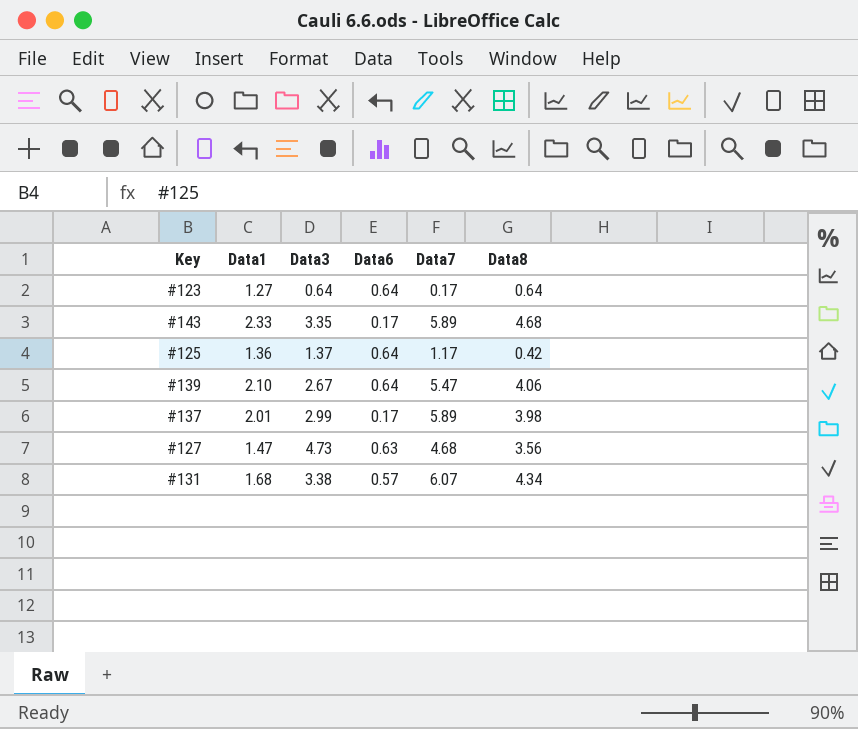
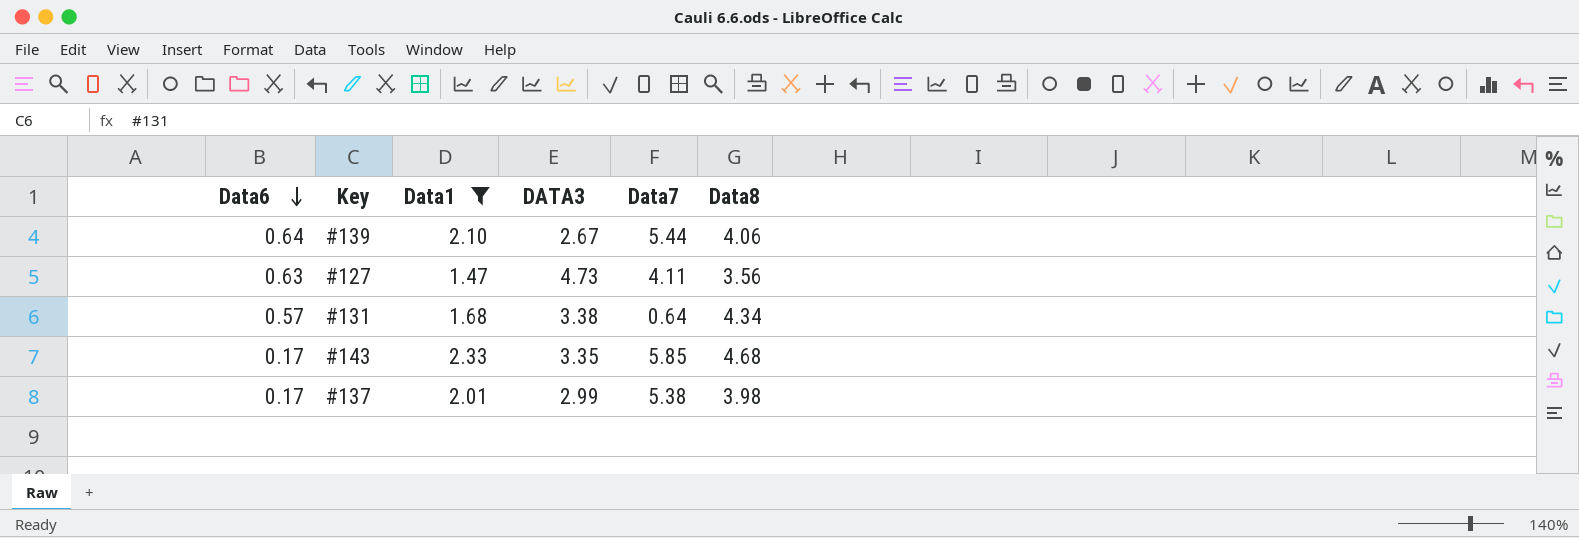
filter: none -> Data1 >= 1.47
row order: none -> Data6 descending
column Data6 | position: 4 -> 1
column name: Data3 -> DATA3
#139 | Data7: 5.47 -> 5.44
#127 | Data7: 4.68 -> 4.11
#131 | Data7: 6.07 -> 0.64
#143 | Data7: 5.89 -> 5.85
#137 | Data7: 5.89 -> 5.38

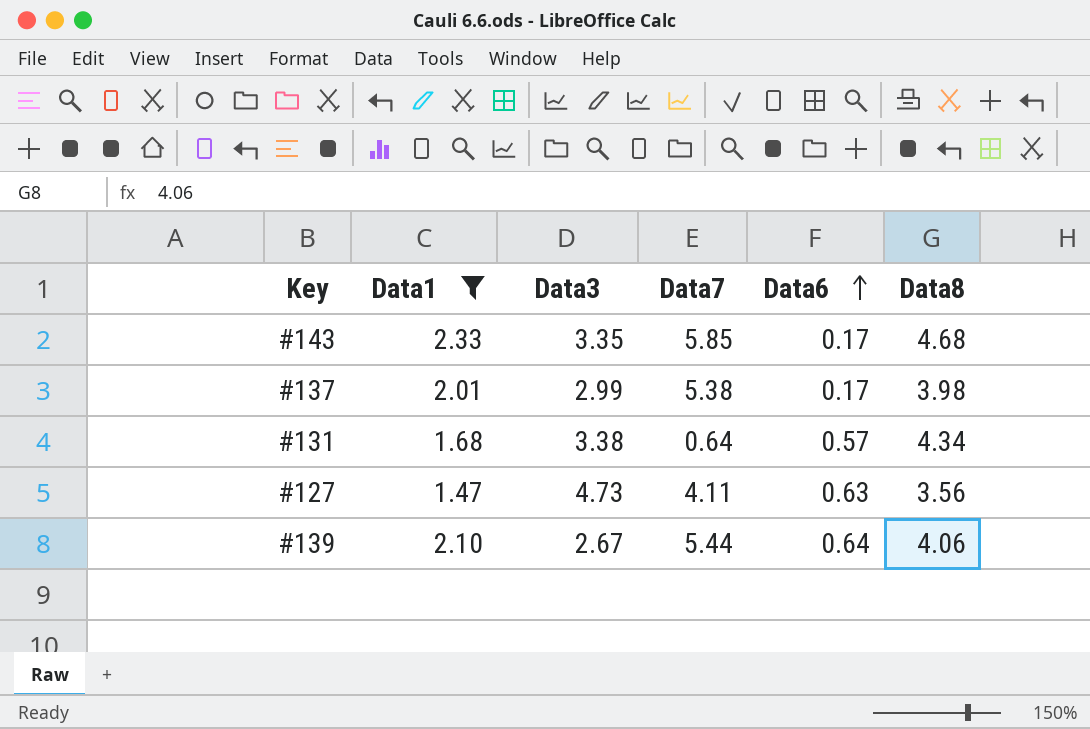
row order: Data6 descending -> Data6 ascending
column name: DATA3 -> Data3
column Data6 | position: 1 -> 5

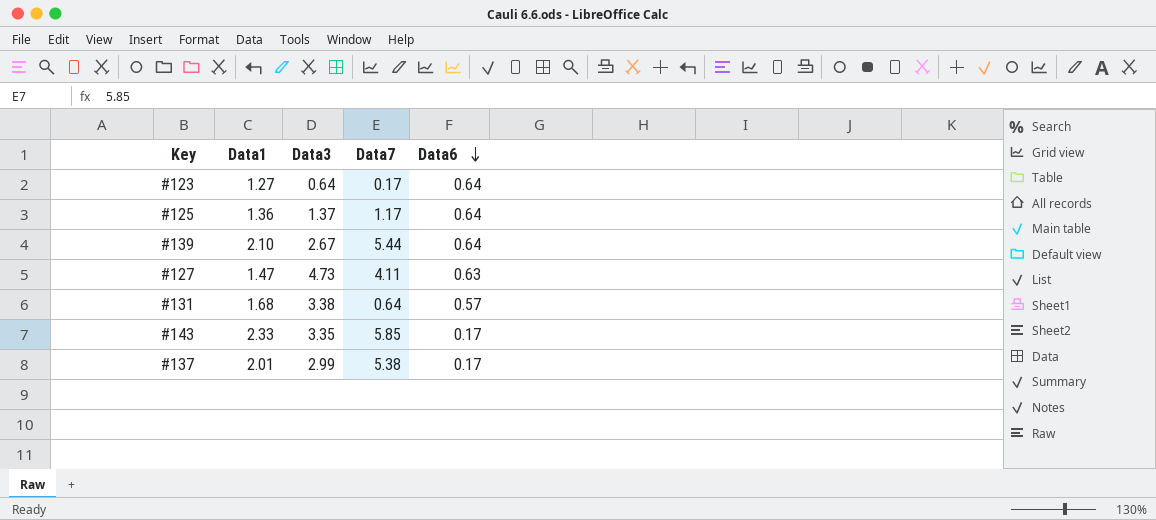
filter: Data1 >= 1.47 -> none
row order: Data6 ascending -> Data6 descending
column Data8 | position: 6 -> none

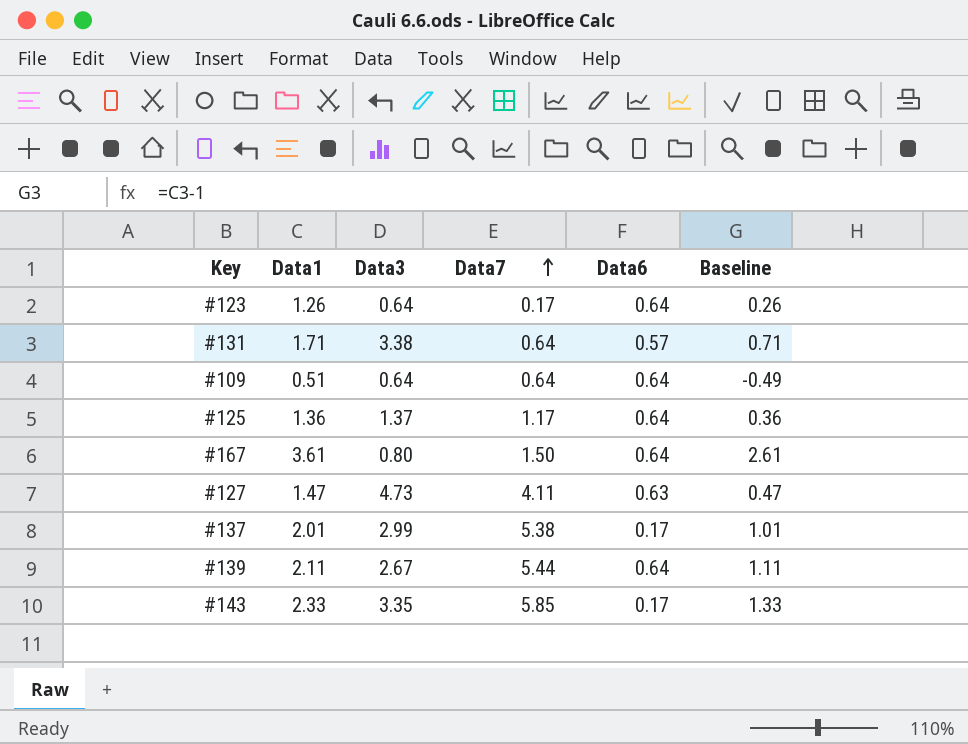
row order: Data6 descending -> Data7 ascending
column Baseline | formula: none -> [Data1] - 1
#123 | Data1: 1.27 -> 1.26
#131 | Data1: 1.68 -> 1.71
row #109: none -> 0.51 | 0.64 | 0.64 | 0.64 | -0.49
row #167: none -> 3.61 | 0.80 | 1.50 | 0.64 | 2.61
#139 | Data1: 2.10 -> 2.11

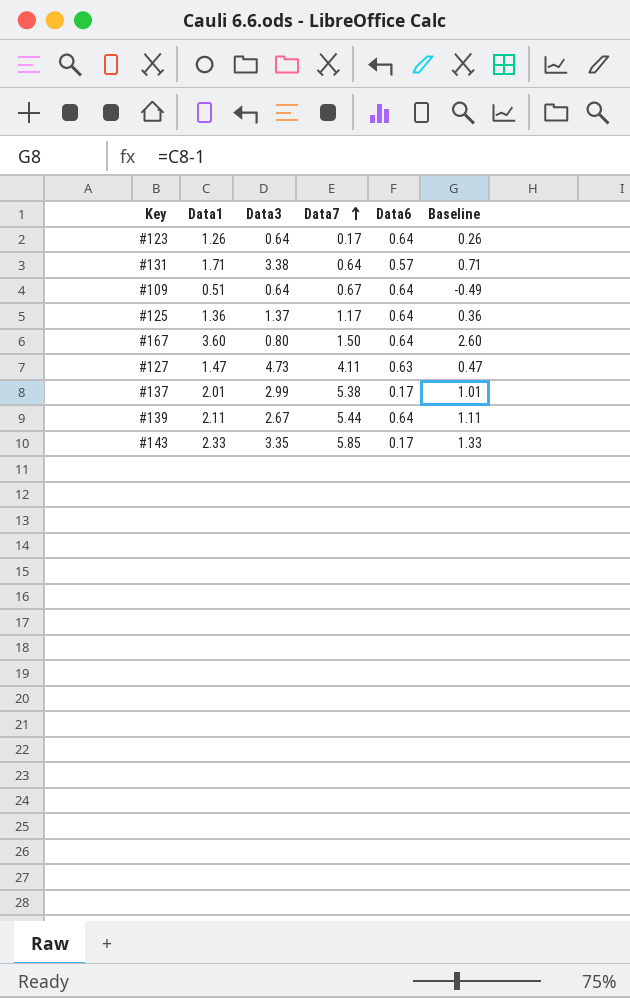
#109 | Data7: 0.64 -> 0.67
#167 | Data1: 3.61 -> 3.60
#167 | Baseline: 2.61 -> 2.60

